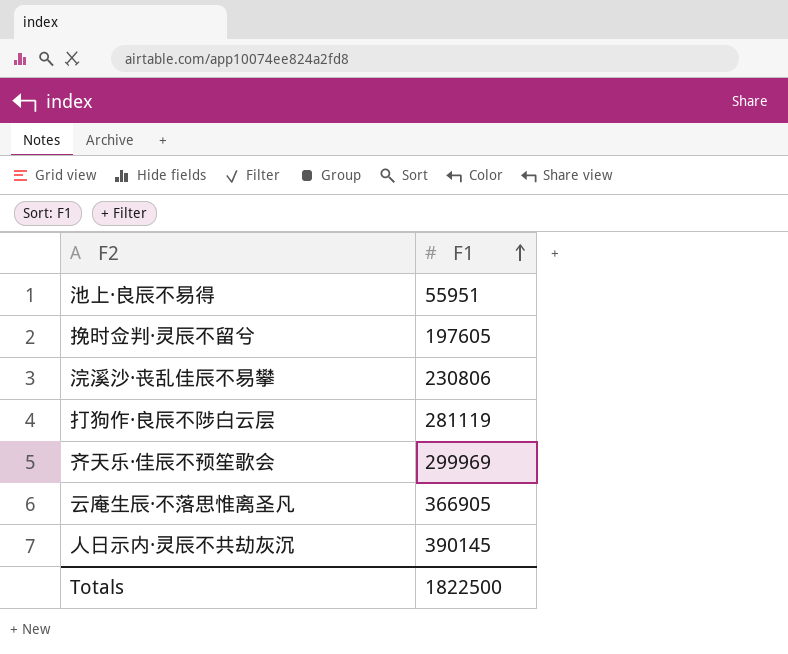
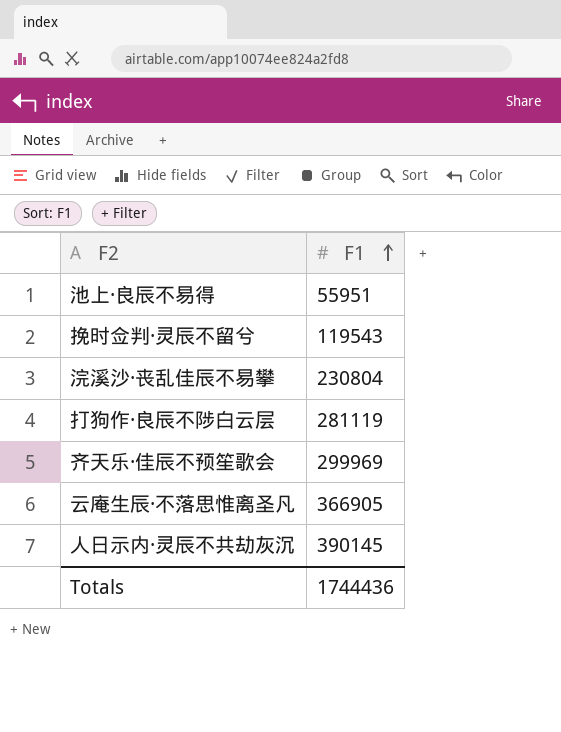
挽时佥判·灵辰不留兮 | F1: 197605 -> 119543
浣溪沙·丧乱佳辰不易攀 | F1: 230806 -> 230804
Totals | F1: 1822500 -> 1744436

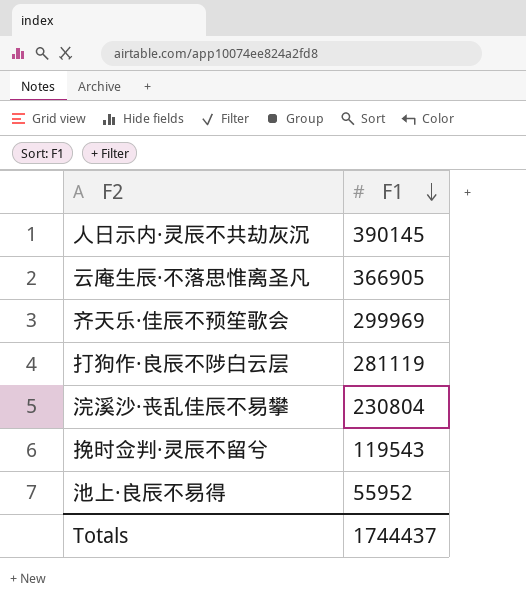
row order: F1 ascending -> F1 descending
池上·良辰不易得 | F1: 55951 -> 55952
Totals | F1: 1744436 -> 1744437

